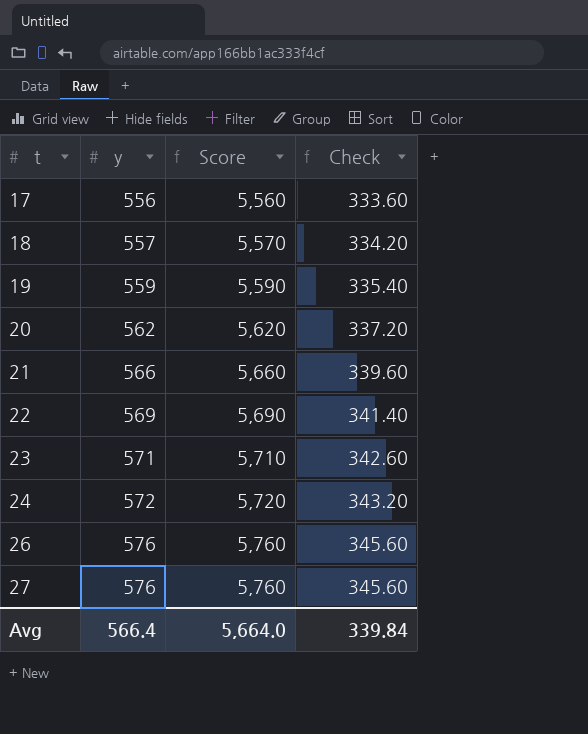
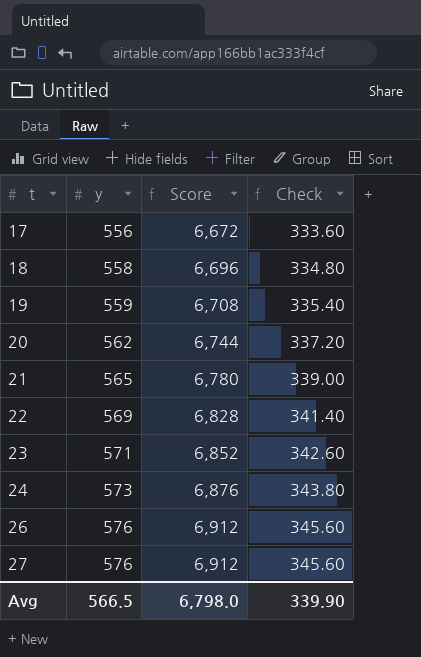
column Score | formula: [y] * 10 -> [y] * 12
18 | y: 557 -> 558
18 | Check: 334.20 -> 334.80
21 | y: 566 -> 565
21 | Check: 339.60 -> 339.00
24 | y: 572 -> 573
24 | Check: 343.20 -> 343.80
Avg | y: 566.4 -> 566.5
Avg | Score: 5,664.0 -> 6,798.0
Avg | Check: 339.84 -> 339.90

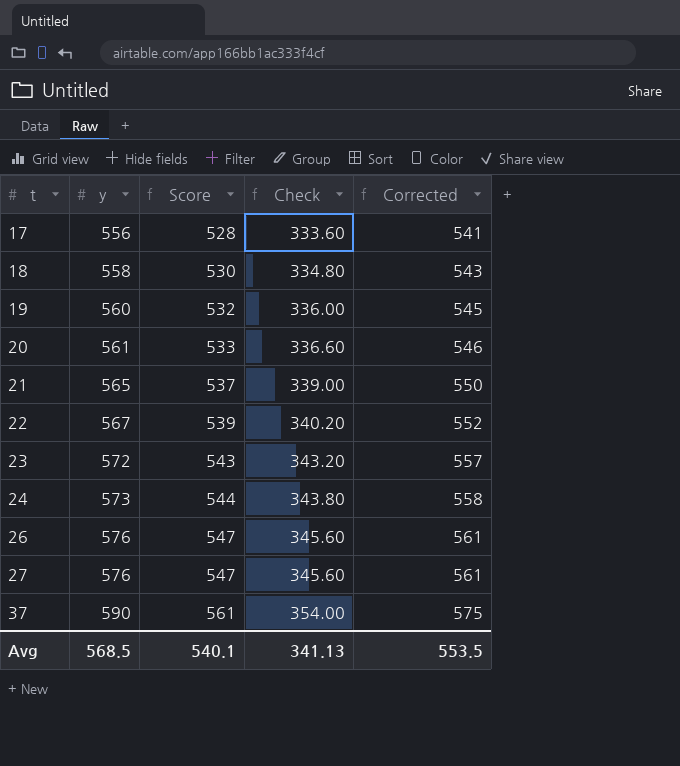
column Score | formula: [y] * 12 -> [y] * 0.95
column Corrected | formula: none -> [y] - 15
19 | y: 559 -> 560
19 | Check: 335.40 -> 336.00
20 | y: 562 -> 561
20 | Check: 337.20 -> 336.60
22 | y: 569 -> 567
22 | Check: 341.40 -> 340.20
23 | y: 571 -> 572
23 | Check: 342.60 -> 343.20
row 37: none -> 590 | 561 | 354.00 | 575
Avg | y: 566.5 -> 568.5
Avg | Score: 6,798.0 -> 540.1
Avg | Check: 339.90 -> 341.13

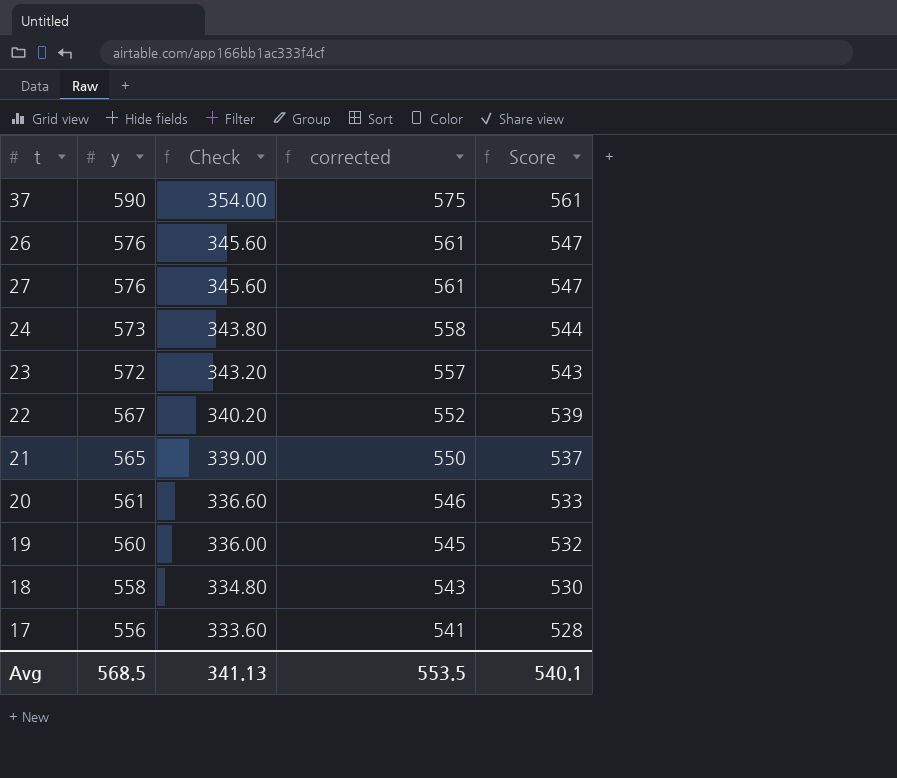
row order: t ascending -> y descending
column name: Corrected -> corrected
column Score | position: 3 -> 5

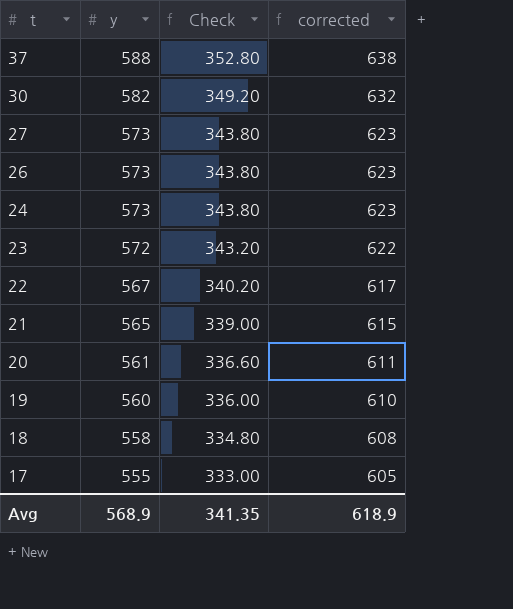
row order: y descending -> t descending
column Score | formula: [y] * 0.95 -> none
column corrected | formula: [y] - 15 -> [y] + 50
37 | y: 590 -> 588
37 | Check: 354.00 -> 352.80
row 30: none -> 582 | 349.20 | 632
27 | y: 576 -> 573
27 | Check: 345.60 -> 343.80
26 | y: 576 -> 573
26 | Check: 345.60 -> 343.80
17 | y: 556 -> 555
17 | Check: 333.60 -> 333.00
Avg | y: 568.5 -> 568.9
Avg | Check: 341.13 -> 341.35
Avg | corrected: 553.5 -> 618.9

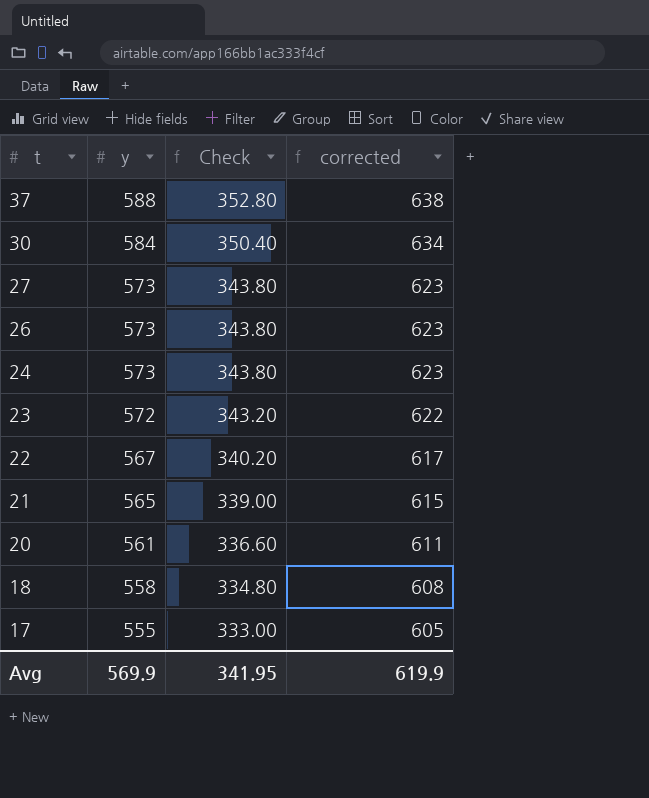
row 19: 560 | 336.00 | 610 -> none
30 | y: 582 -> 584
30 | Check: 349.20 -> 350.40
30 | corrected: 632 -> 634
Avg | y: 568.9 -> 569.9
Avg | Check: 341.35 -> 341.95
Avg | corrected: 618.9 -> 619.9

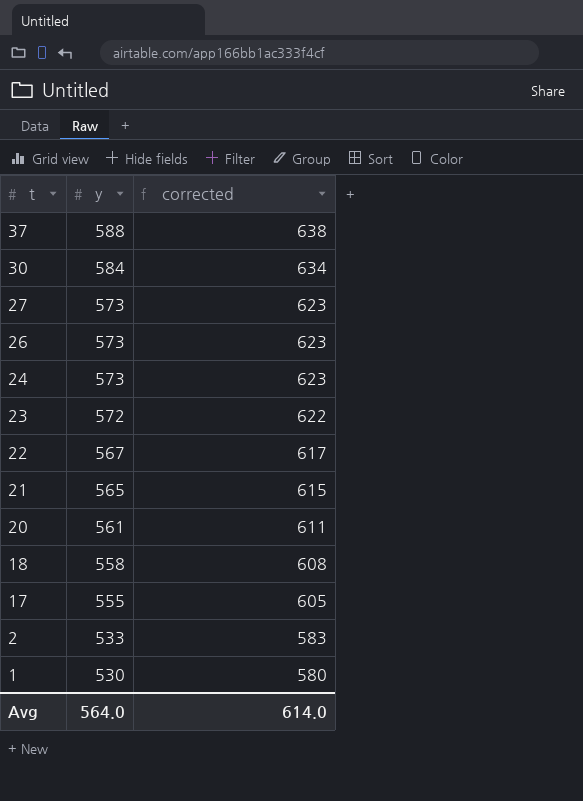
column Check | formula: [y] * 0.6 -> none
row 2: none -> 533 | 583
row 1: none -> 530 | 580
Avg | y: 569.9 -> 564.0
Avg | corrected: 619.9 -> 614.0

